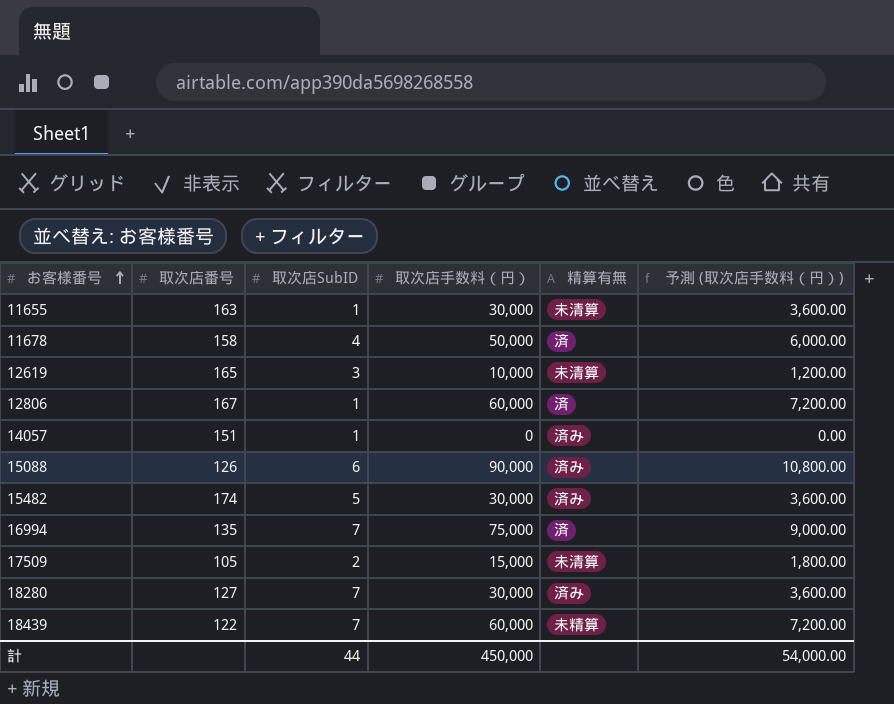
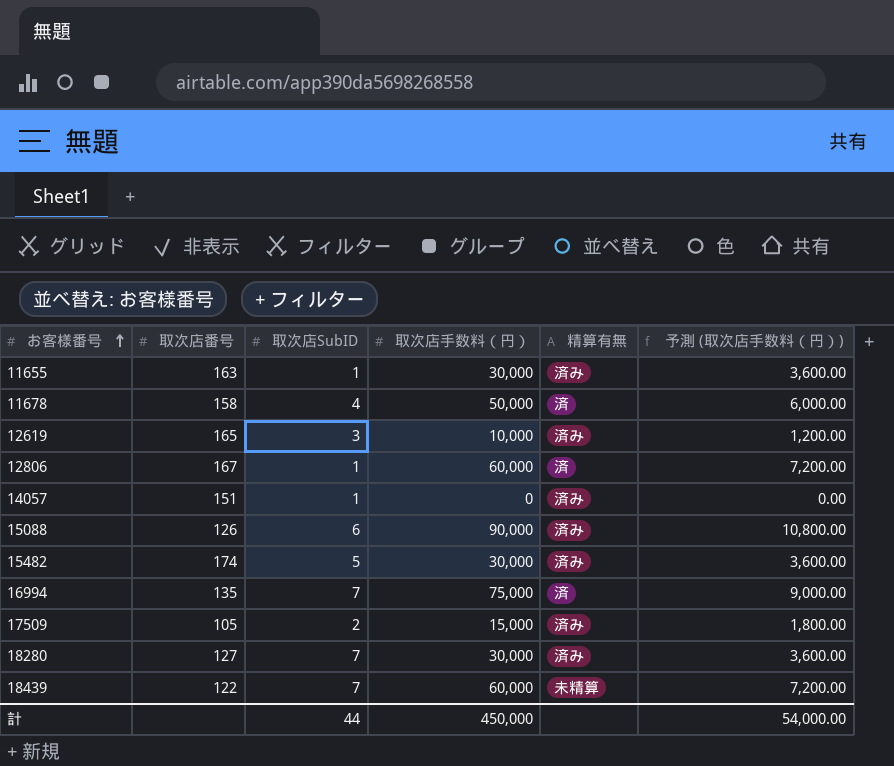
11655 | 精算有無: 未清算 -> 済み
12619 | 精算有無: 未清算 -> 済み
17509 | 精算有無: 未清算 -> 済み

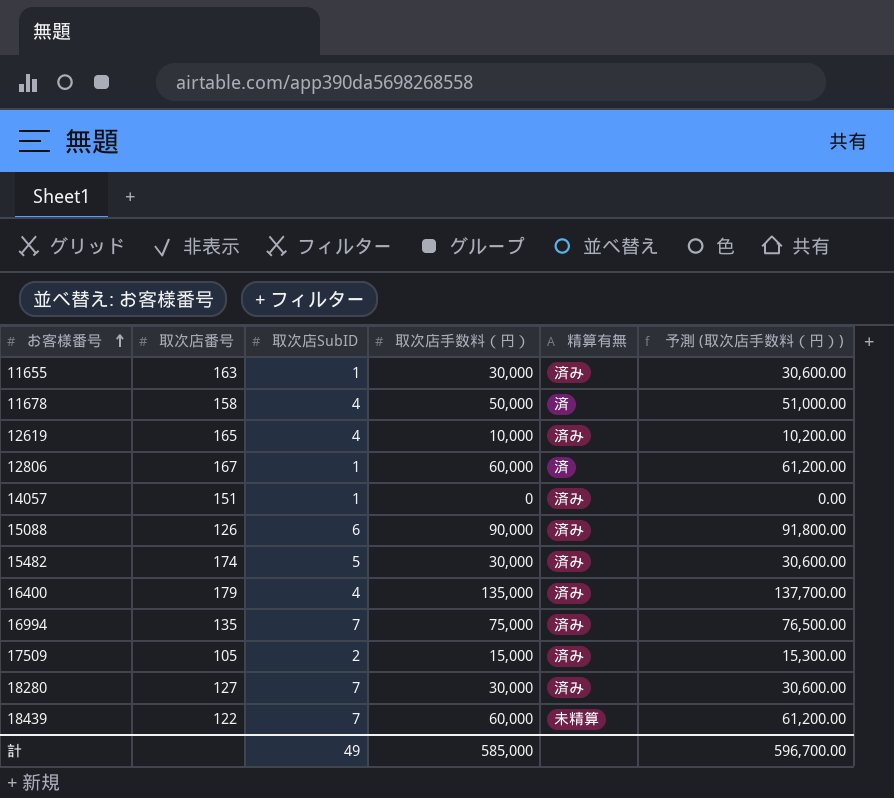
column 予測 (取次店手数料（円）) | formula: [取次店手数料（円）] * 0.12 -> [取次店手数料（円）] * 1.02
12619 | 取次店SubID: 3 -> 4
row 16400: none -> 179 | 4 | 135,000 | 済み | 137,700.00
16994 | 精算有無: 済 -> 済み
計 | 取次店SubID: 44 -> 49
計 | 取次店手数料（円）: 450,000 -> 585,000
計 | 予測 (取次店手数料（円）): 54,000.00 -> 596,700.00

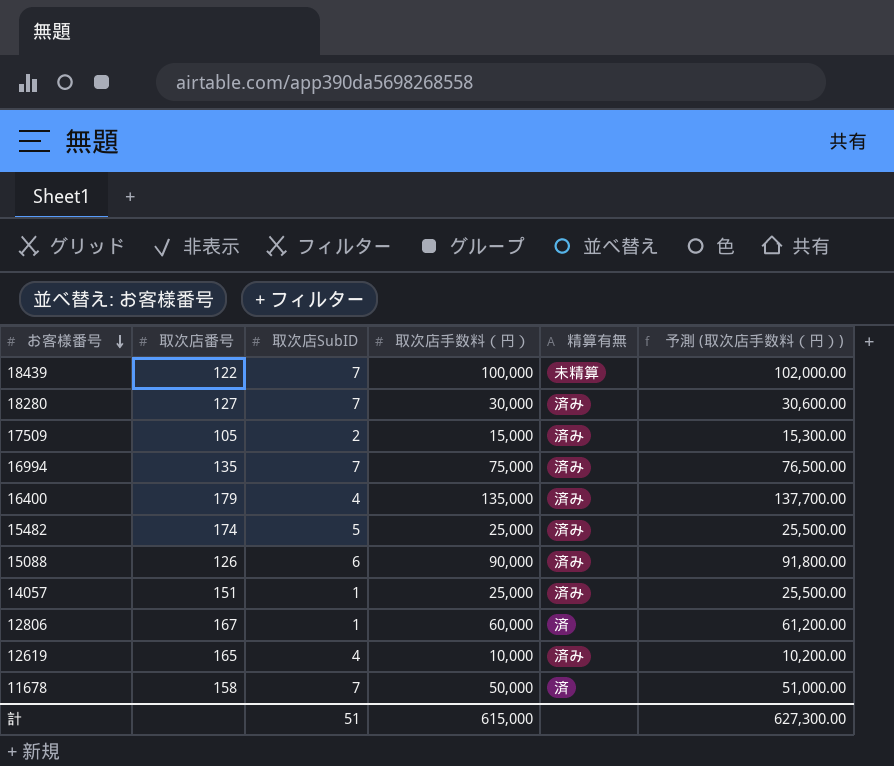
row order: お客様番号 ascending -> お客様番号 descending
row 11655: 163 | 1 | 30,000 | 済み | 30,600.00 -> none
18439 | 取次店手数料（円）: 60,000 -> 100,000
18439 | 予測 (取次店手数料（円）): 61,200.00 -> 102,000.00
15482 | 取次店手数料（円）: 30,000 -> 25,000
15482 | 予測 (取次店手数料（円）): 30,600.00 -> 25,500.00
14057 | 取次店手数料（円）: 0 -> 25,000
14057 | 予測 (取次店手数料（円）): 0.00 -> 25,500.00
11678 | 取次店SubID: 4 -> 7
計 | 取次店SubID: 49 -> 51
計 | 取次店手数料（円）: 585,000 -> 615,000
計 | 予測 (取次店手数料（円）): 596,700.00 -> 627,300.00

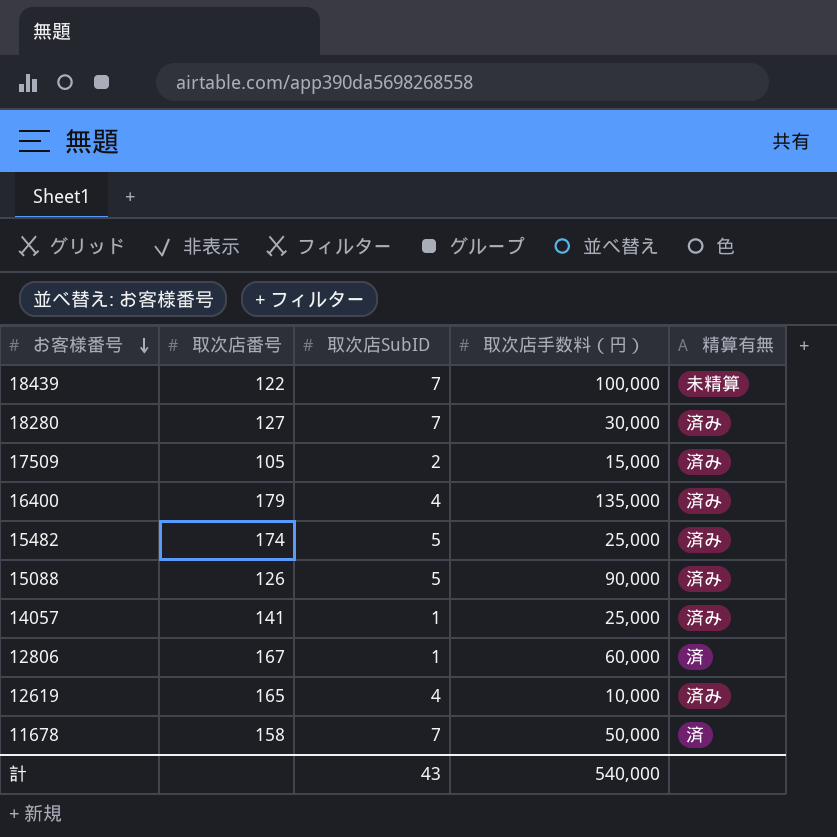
column 予測 (取次店手数料（円）) | formula: [取次店手数料（円）] * 1.02 -> none
row 16994: 135 | 7 | 75,000 | 済み | 76,500.00 -> none
15088 | 取次店SubID: 6 -> 5
14057 | 取次店番号: 151 -> 141
計 | 取次店SubID: 51 -> 43
計 | 取次店手数料（円）: 615,000 -> 540,000

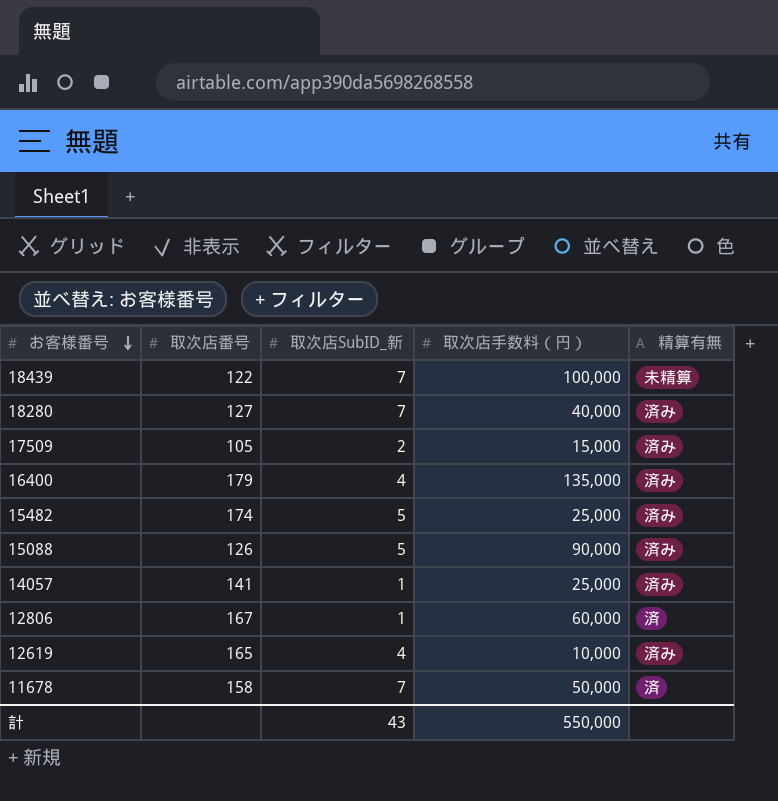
column name: 取次店SubID -> 取次店SubID_新
18280 | 取次店手数料（円）: 30,000 -> 40,000
計 | 取次店手数料（円）: 540,000 -> 550,000

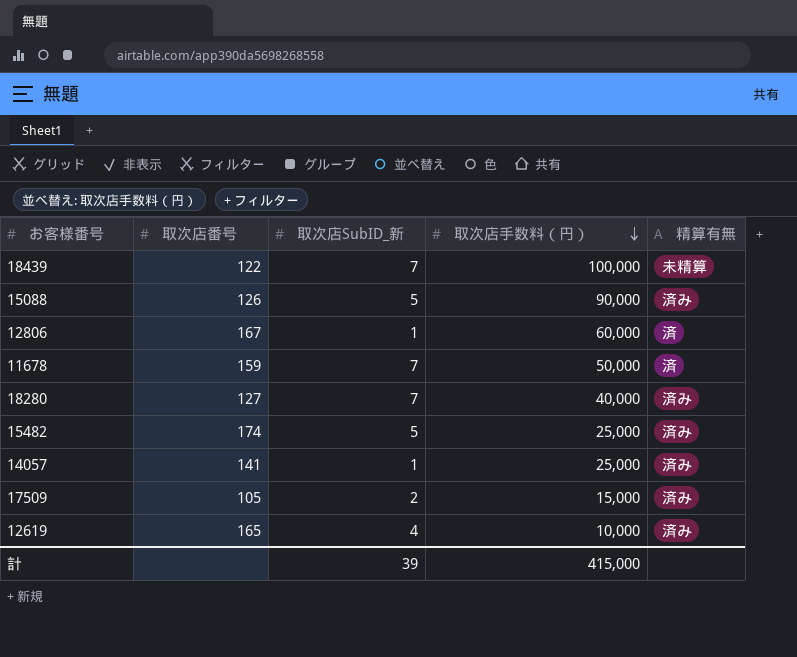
row order: お客様番号 descending -> 取次店手数料（円） descending
row 16400: 179 | 4 | 135,000 | 済み -> none
11678 | 取次店番号: 158 -> 159
計 | 取次店SubID_新: 43 -> 39
計 | 取次店手数料（円）: 550,000 -> 415,000

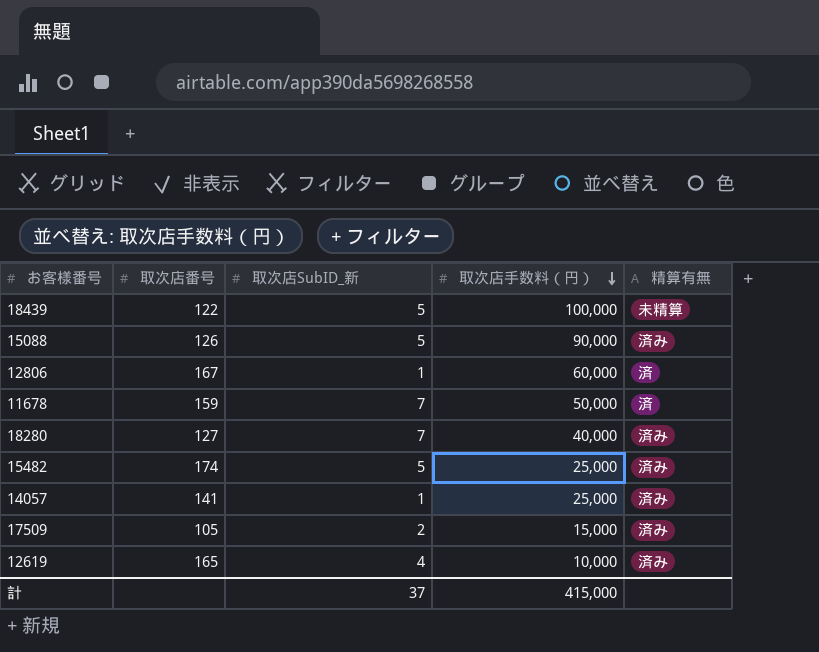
18439 | 取次店SubID_新: 7 -> 5
計 | 取次店SubID_新: 39 -> 37

